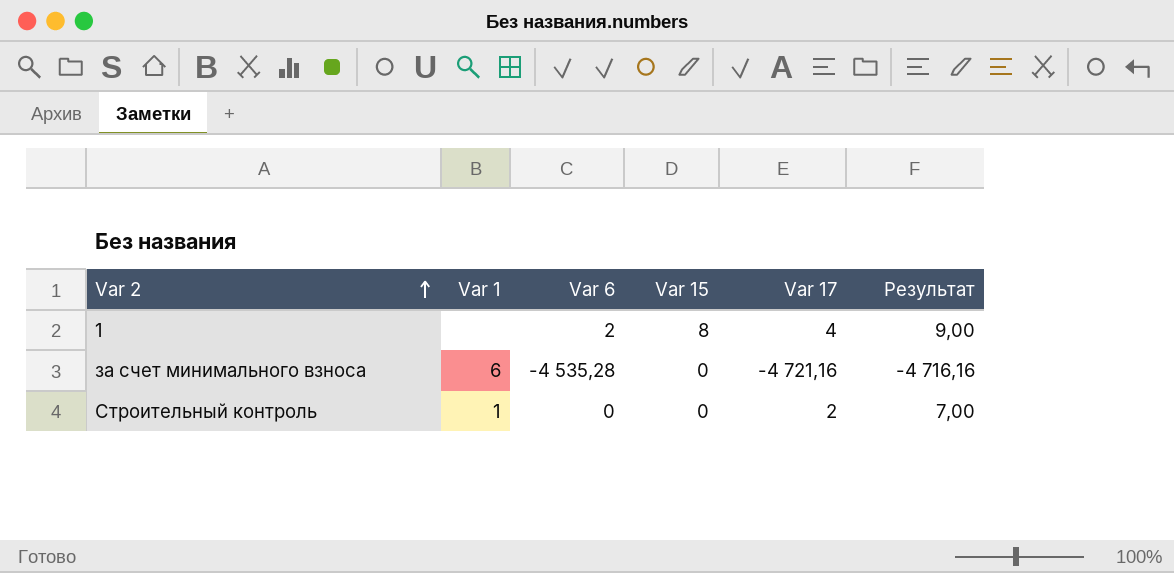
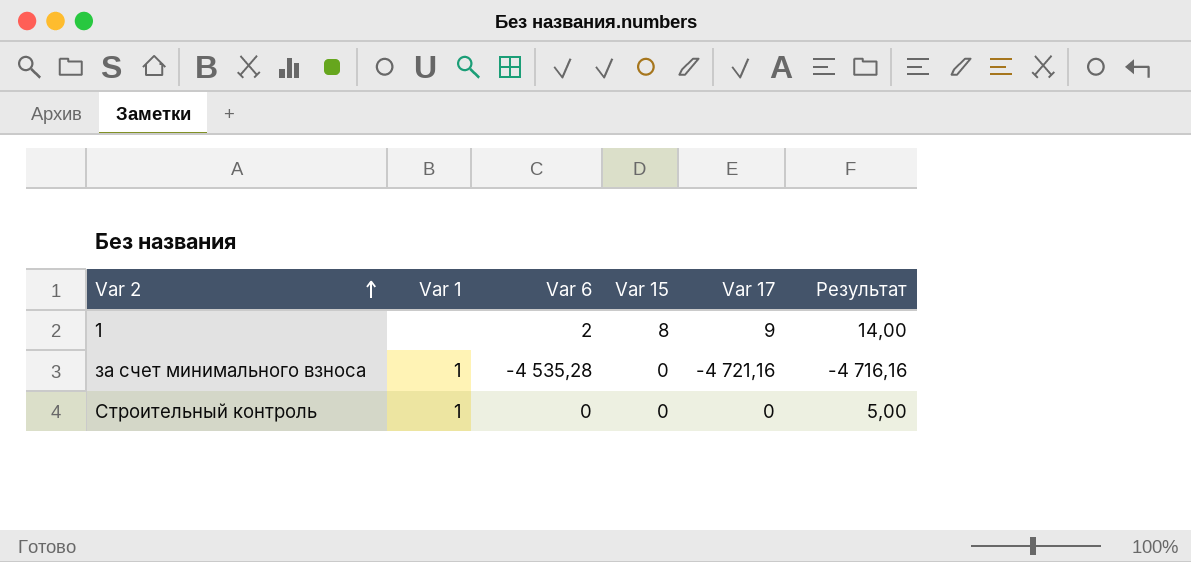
1 | Var 17: 4 -> 9
1 | Результат: 9,00 -> 14,00
за счет минимального взноса | Var 1: 6 -> 1
Строительный контроль | Var 17: 2 -> 0
Строительный контроль | Результат: 7,00 -> 5,00

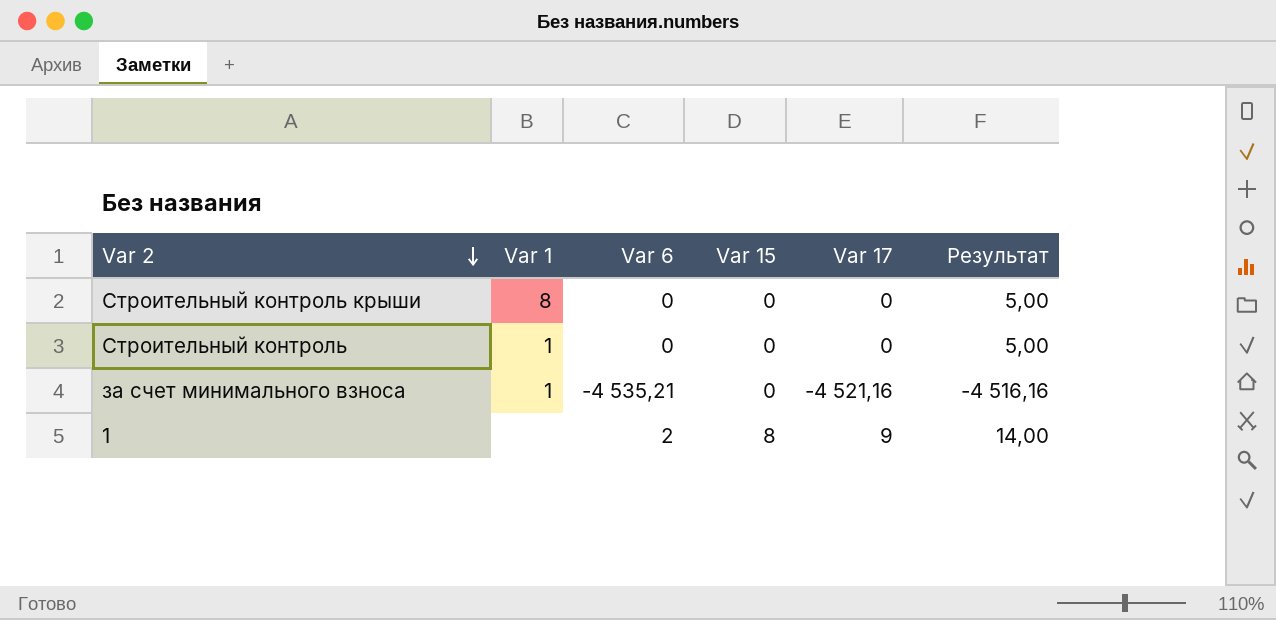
row order: Var 2 ascending -> Var 2 descending
row Строительный контроль крыши: none -> 8 | 0 | 0 | 0 | 5,00
за счет минимального взноса | Var 6: -4 535,28 -> -4 535,21
за счет минимального взноса | Var 17: -4 721,16 -> -4 521,16
за счет минимального взноса | Результат: -4 716,16 -> -4 516,16

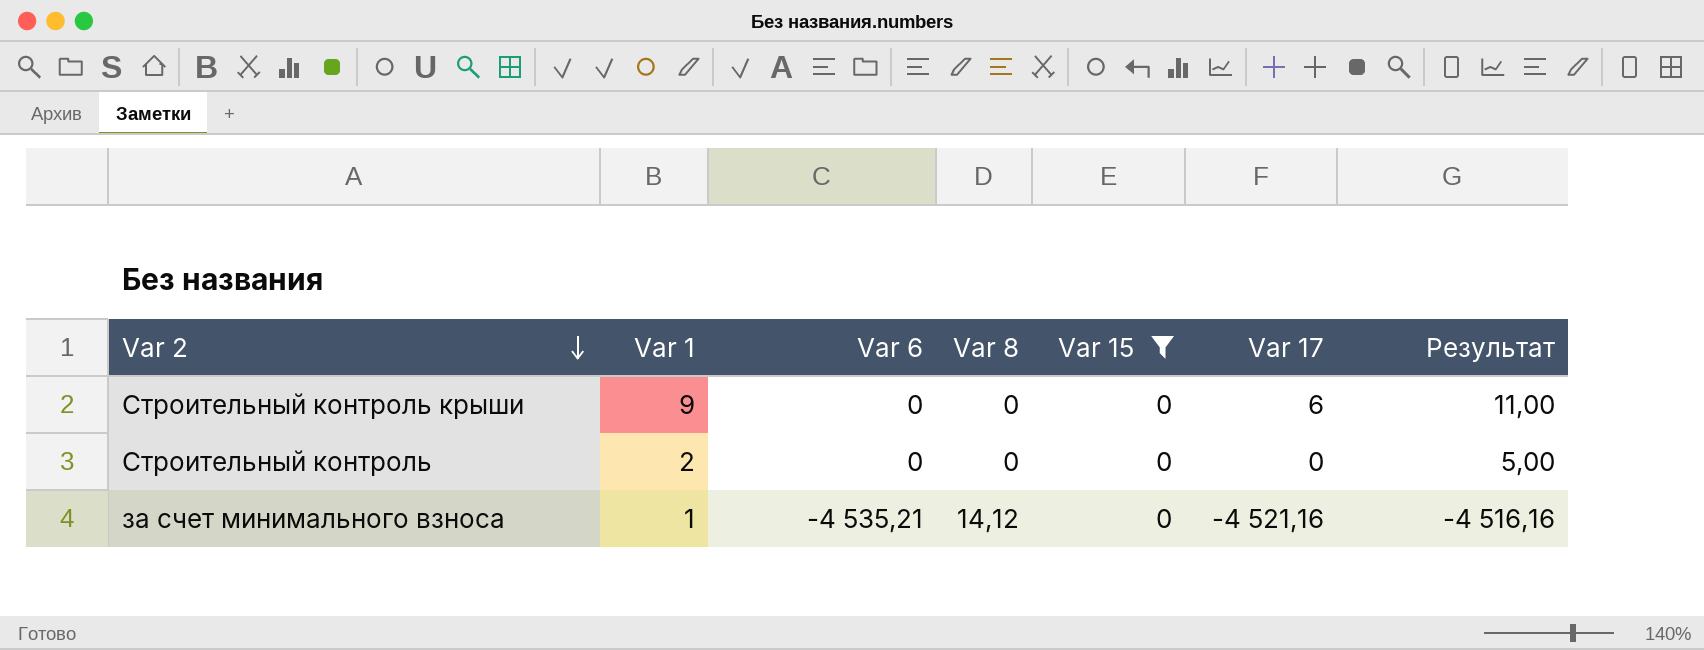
filter: none -> Var 15 = 0
column Var 8 | position: none -> 4
Строительный контроль крыши | Var 1: 8 -> 9
Строительный контроль крыши | Var 17: 0 -> 6
Строительный контроль крыши | Результат: 5,00 -> 11,00
Строительный контроль | Var 1: 1 -> 2

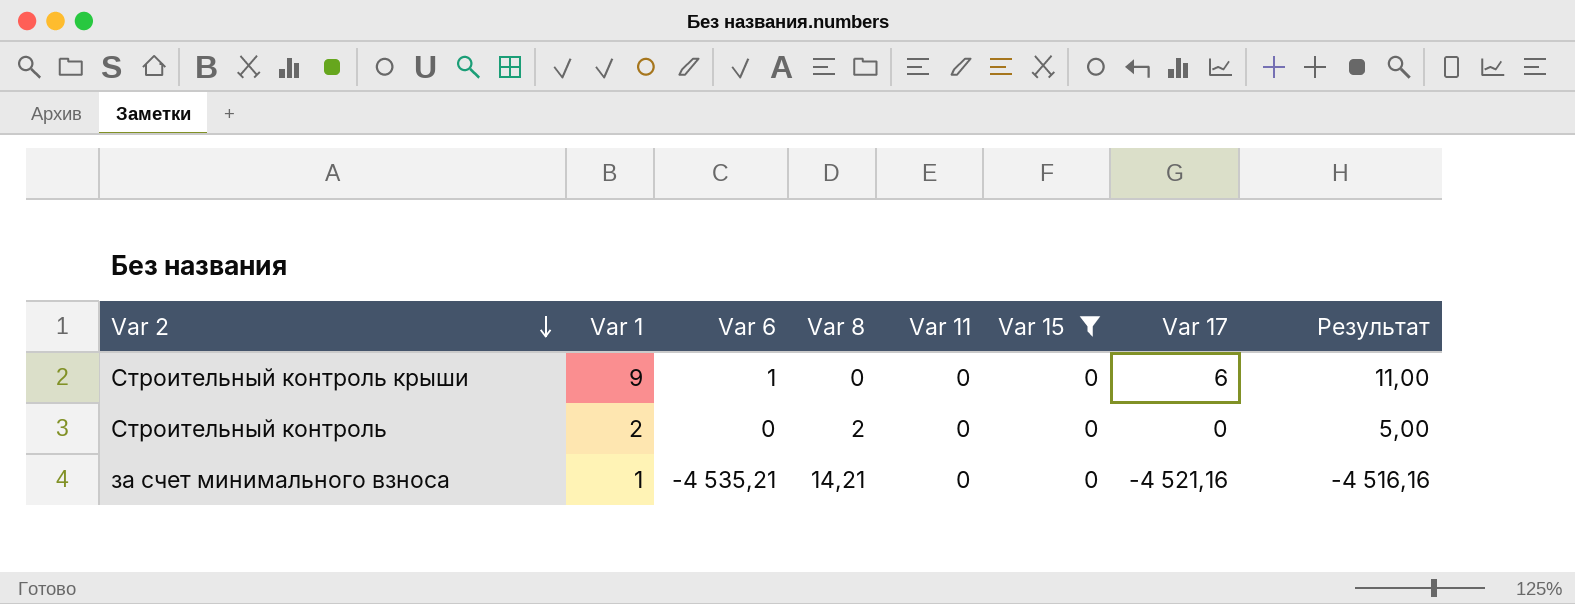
column Var 11 | position: none -> 5
Строительный контроль крыши | Var 6: 0 -> 1
Строительный контроль | Var 8: 0 -> 2
за счет минимального взноса | Var 8: 14,12 -> 14,21

